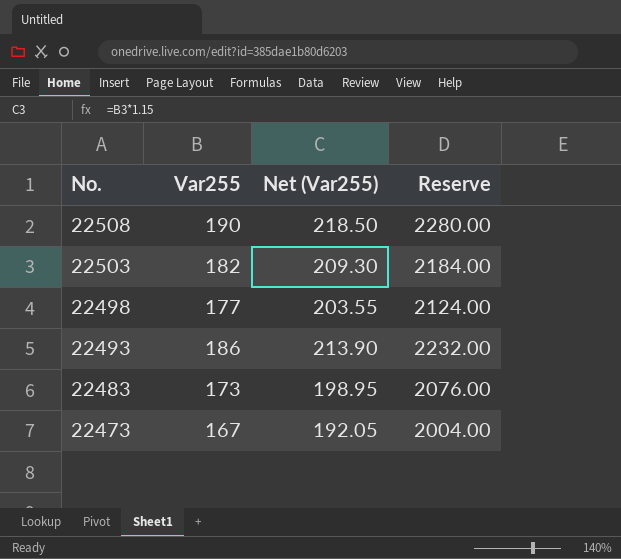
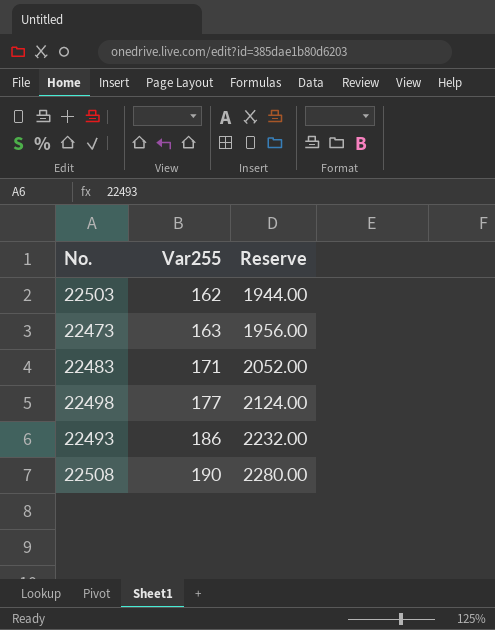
row order: No. descending -> Var255 ascending
column Net (Var255) | formula: [Var255] * 1.15 -> none
22503 | Var255: 182 -> 162
22503 | Reserve: 2184.00 -> 1944.00
22473 | Var255: 167 -> 163
22473 | Reserve: 2004.00 -> 1956.00
22483 | Var255: 173 -> 171
22483 | Reserve: 2076.00 -> 2052.00

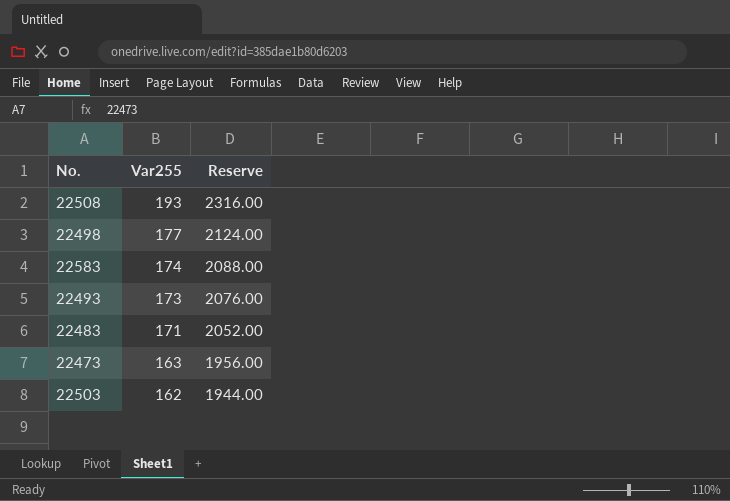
row order: Var255 ascending -> Var255 descending
22508 | Var255: 190 -> 193
22508 | Reserve: 2280.00 -> 2316.00
row 22583: none -> 174 | 2088.00
22493 | Var255: 186 -> 173
22493 | Reserve: 2232.00 -> 2076.00

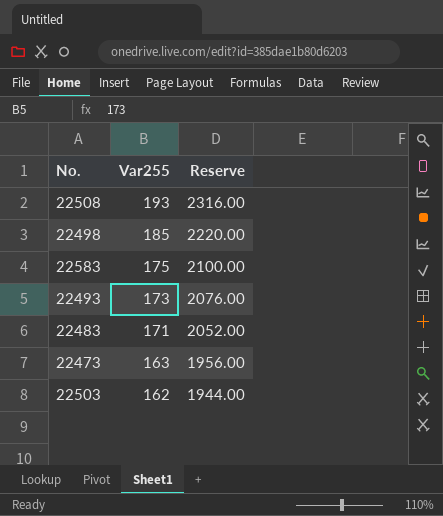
22498 | Var255: 177 -> 185
22498 | Reserve: 2124.00 -> 2220.00
22583 | Var255: 174 -> 175
22583 | Reserve: 2088.00 -> 2100.00

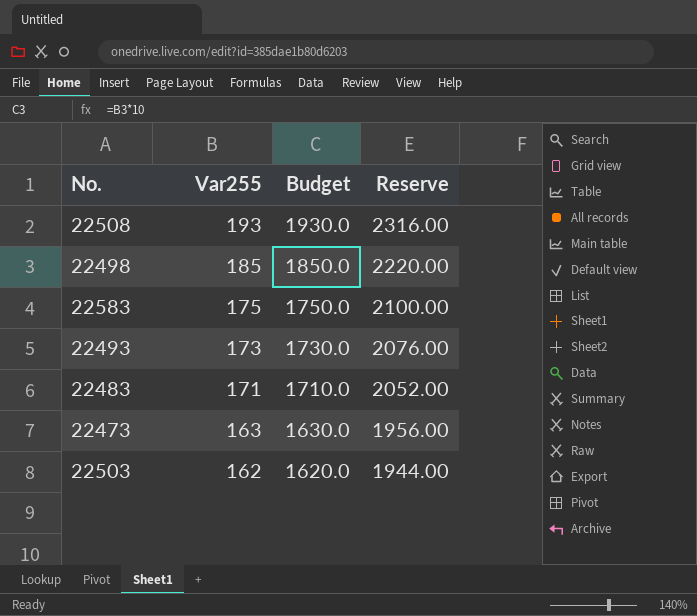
column Budget | formula: none -> [Var255] * 10

